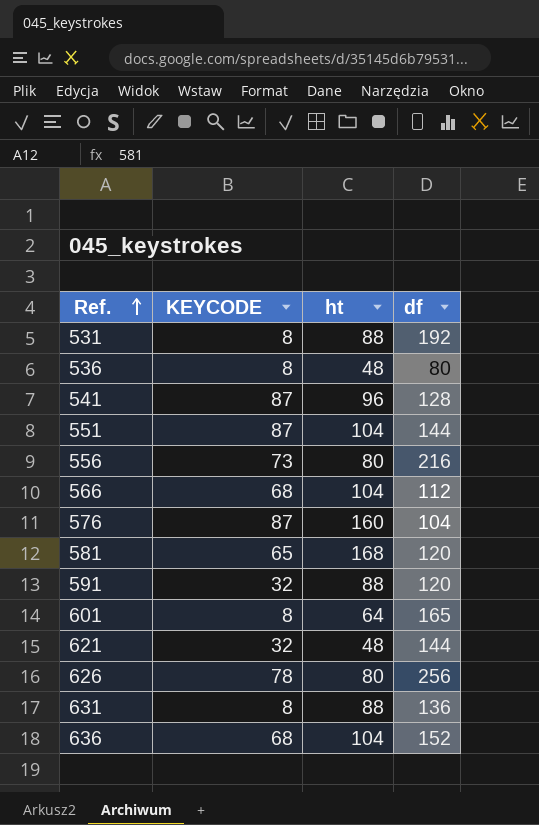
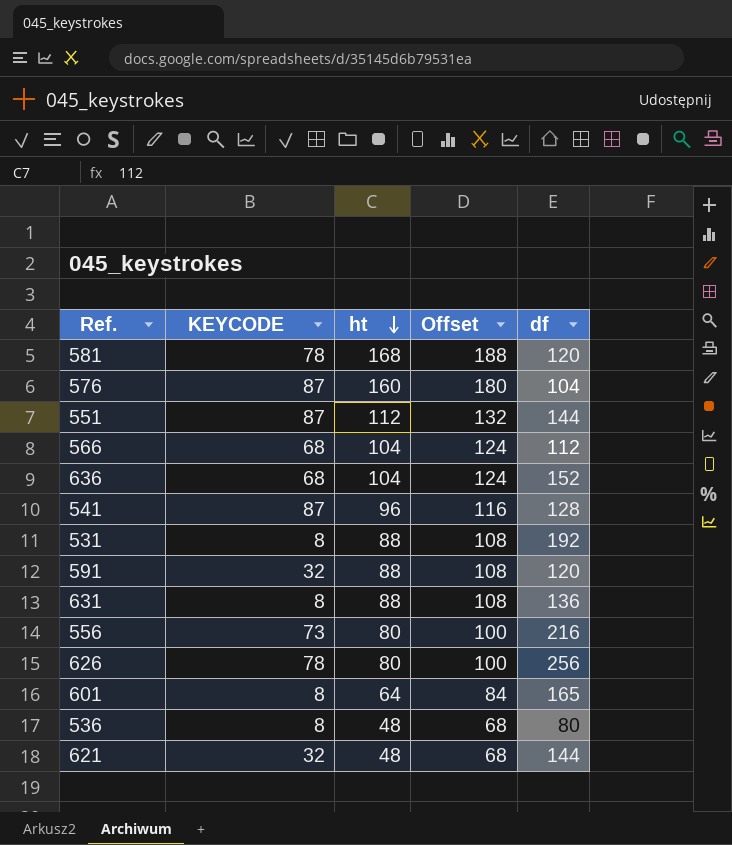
row order: Ref. ascending -> ht descending
column Offset | formula: none -> [ht] + 20
581 | KEYCODE: 65 -> 78
551 | ht: 104 -> 112

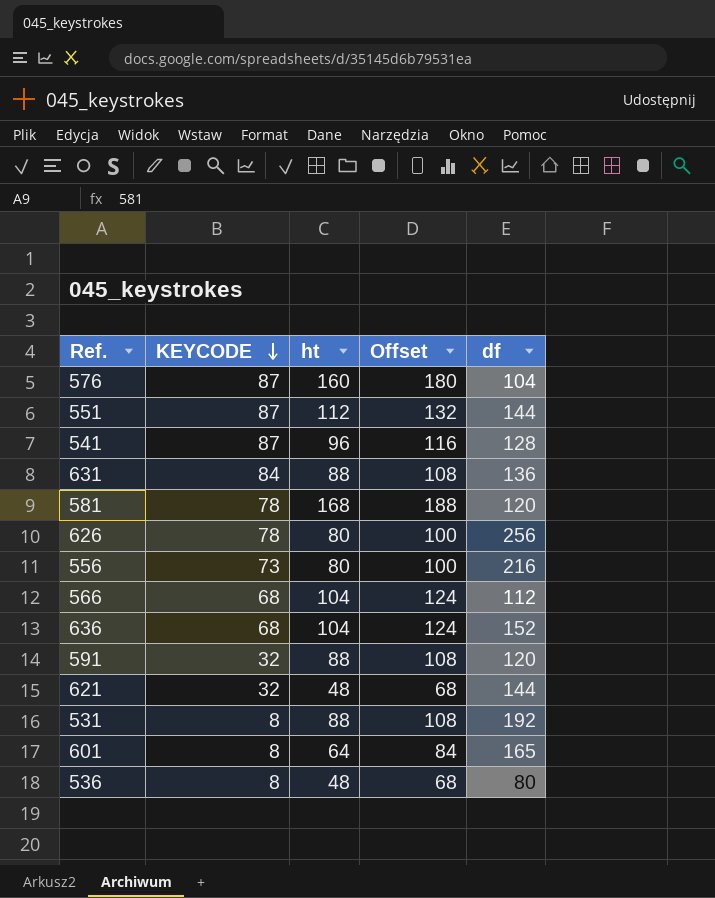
row order: ht descending -> KEYCODE descending
631 | KEYCODE: 8 -> 84

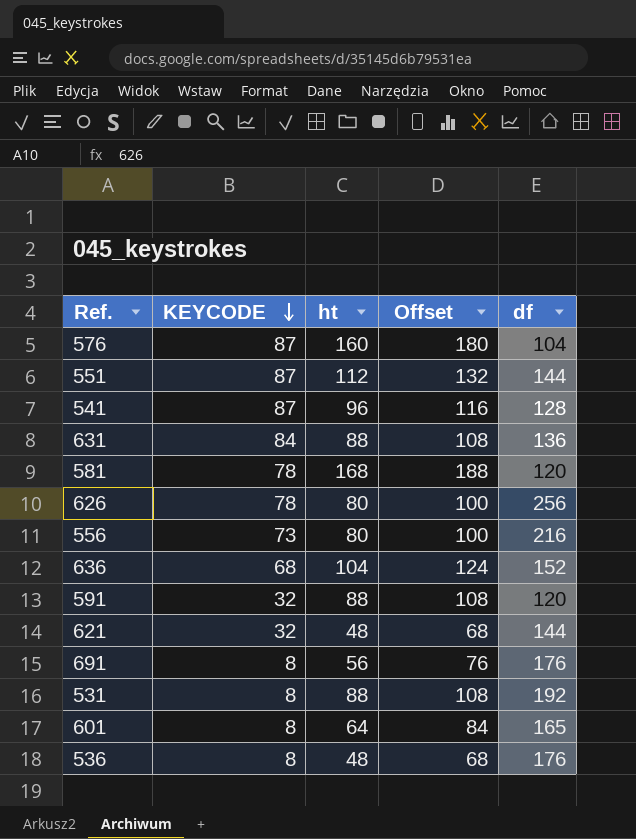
row 566: 68 | 104 | 124 | 112 -> none
row 691: none -> 8 | 56 | 76 | 176
536 | df: 80 -> 176

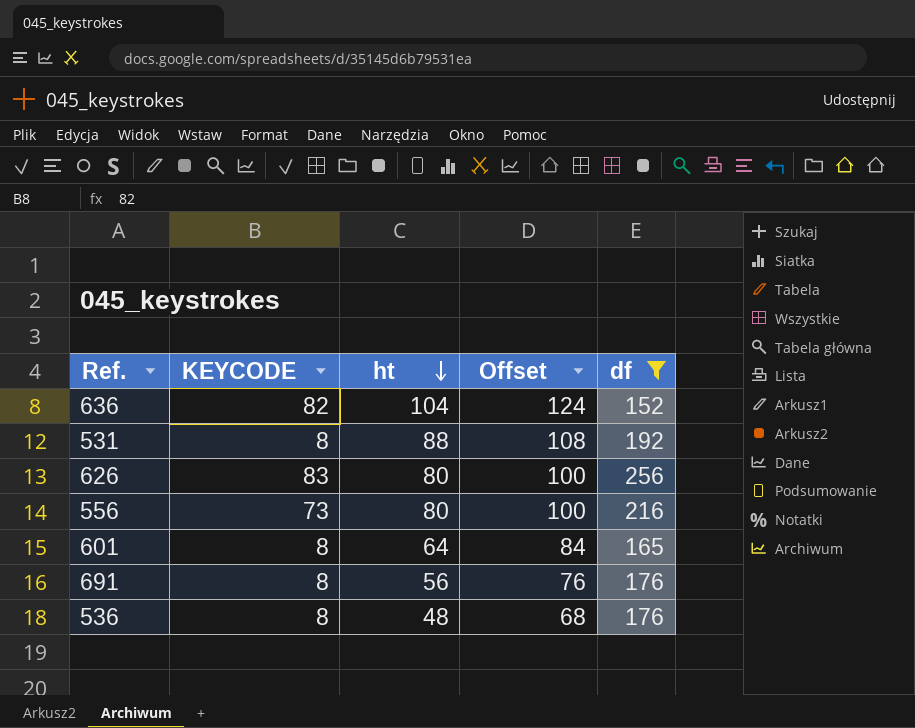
filter: none -> df >= 152
row order: KEYCODE descending -> ht descending
636 | KEYCODE: 68 -> 82
626 | KEYCODE: 78 -> 83

